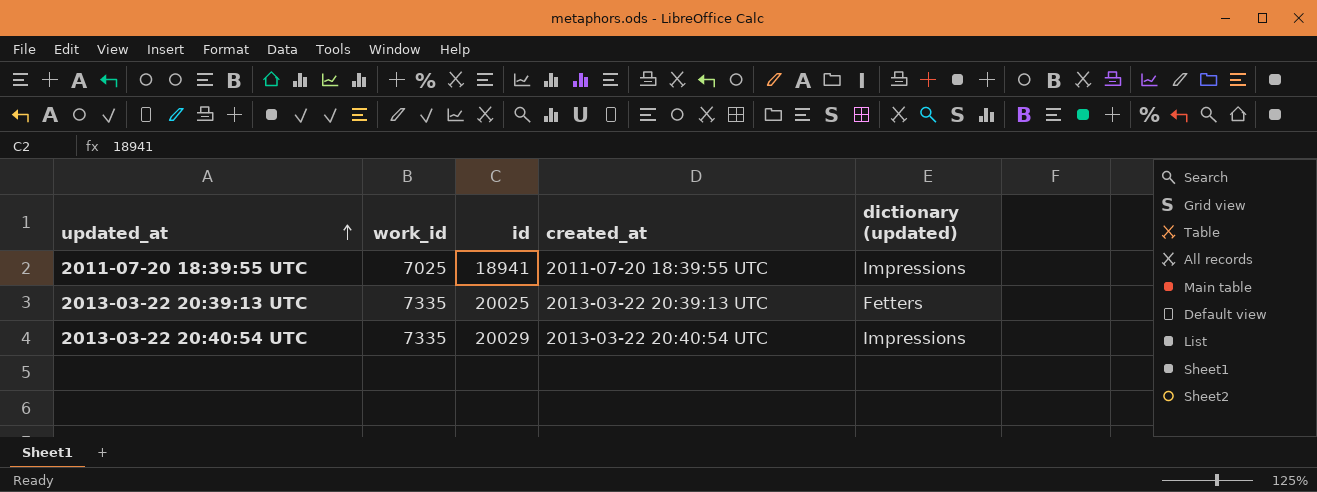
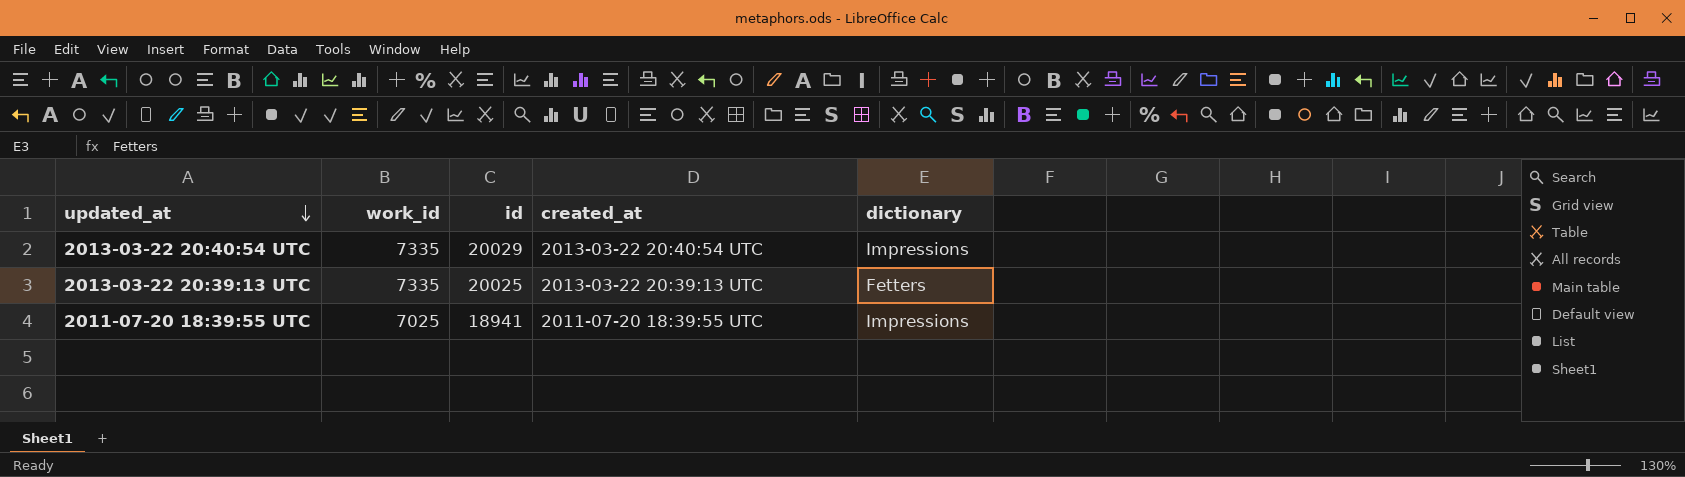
row order: updated_at ascending -> updated_at descending
column name: dictionary (updated) -> dictionary

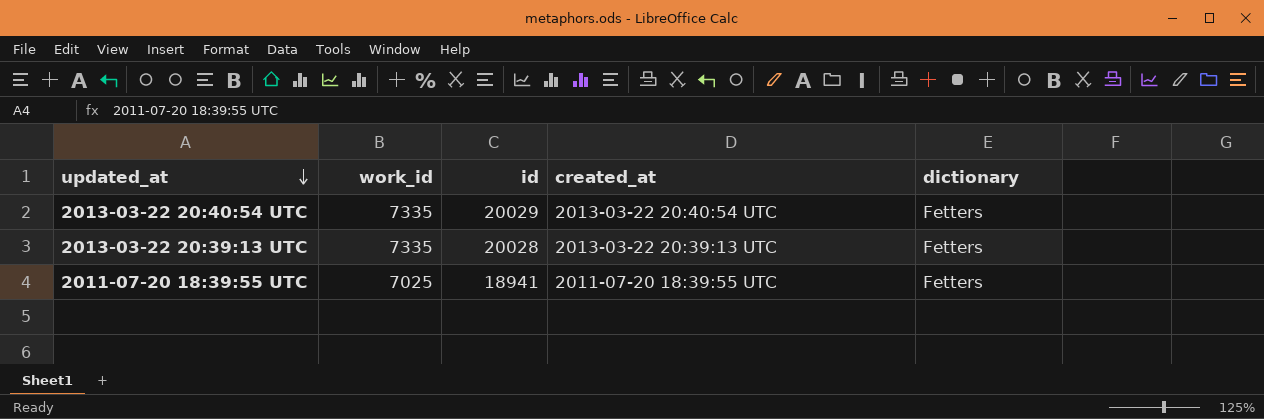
2013-03-22 20:40:54 UTC | dictionary: Impressions -> Fetters
2013-03-22 20:39:13 UTC | id: 20025 -> 20028
2011-07-20 18:39:55 UTC | dictionary: Impressions -> Fetters

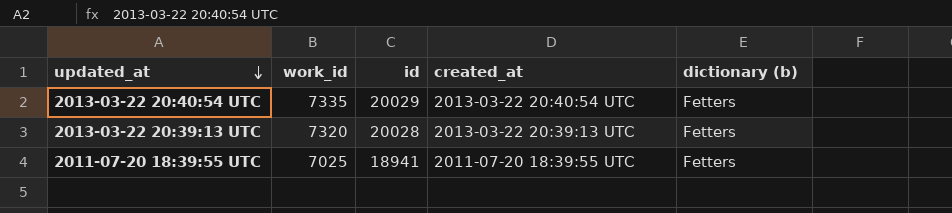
column name: dictionary -> dictionary (b)
2013-03-22 20:39:13 UTC | work_id: 7335 -> 7320

